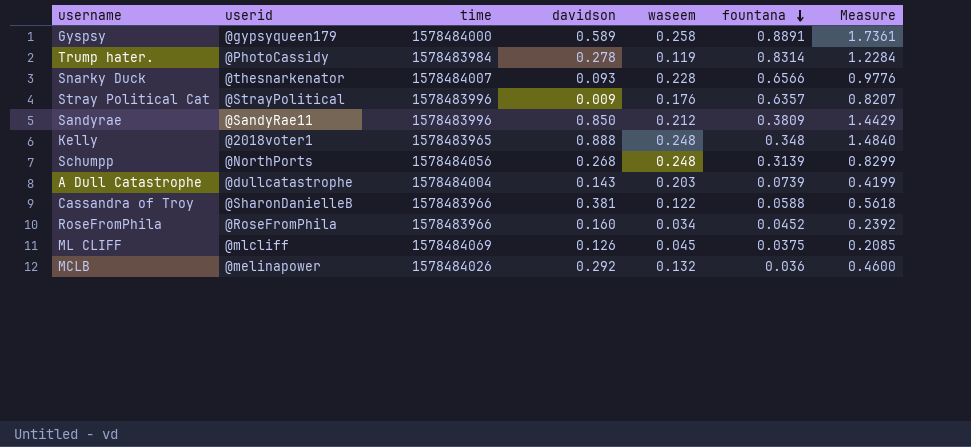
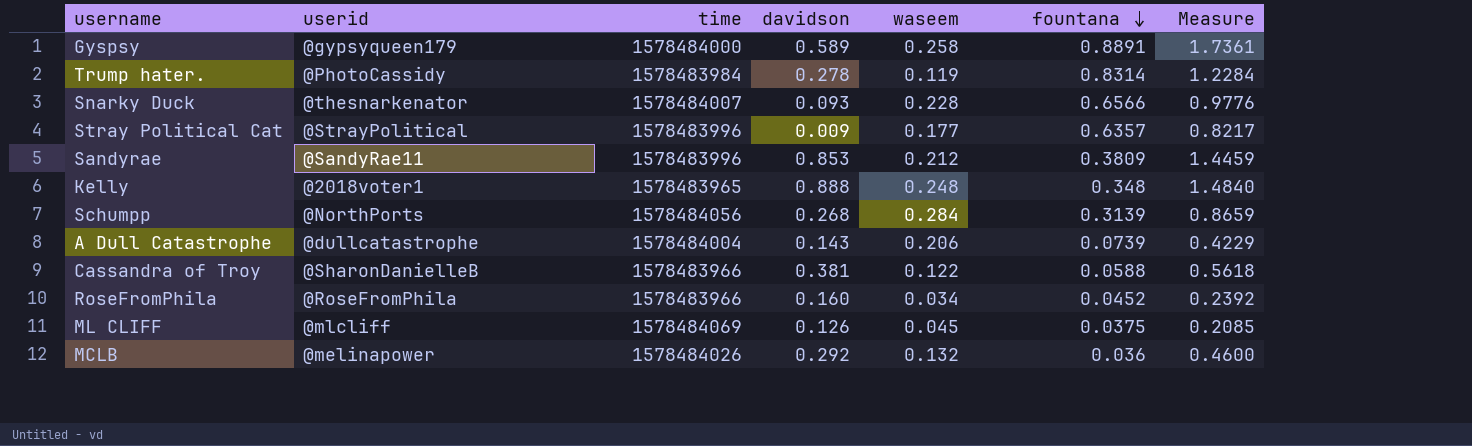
Stray Political Cat | waseem: 0.176 -> 0.177
Stray Political Cat | Measure: 0.8207 -> 0.8217
Sandyrae | davidson: 0.850 -> 0.853
Sandyrae | Measure: 1.4429 -> 1.4459
Schumpp | waseem: 0.248 -> 0.284
Schumpp | Measure: 0.8299 -> 0.8659
A Dull Catastrophe | waseem: 0.203 -> 0.206
A Dull Catastrophe | Measure: 0.4199 -> 0.4229

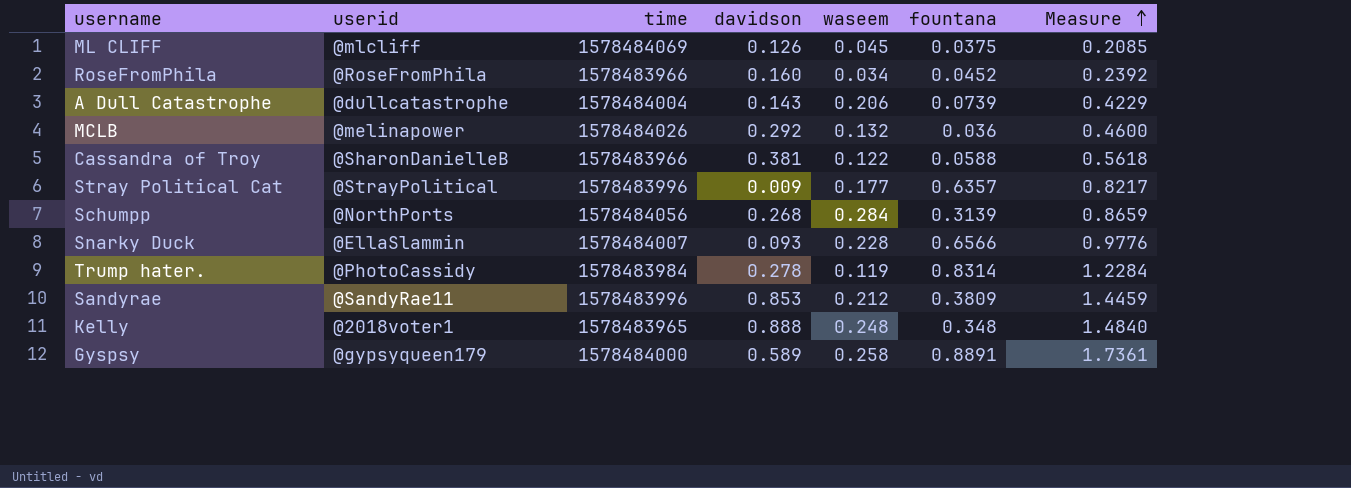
row order: fountana descending -> Measure ascending
Snarky Duck | userid: @thesnarkenator -> @EllaSlammin

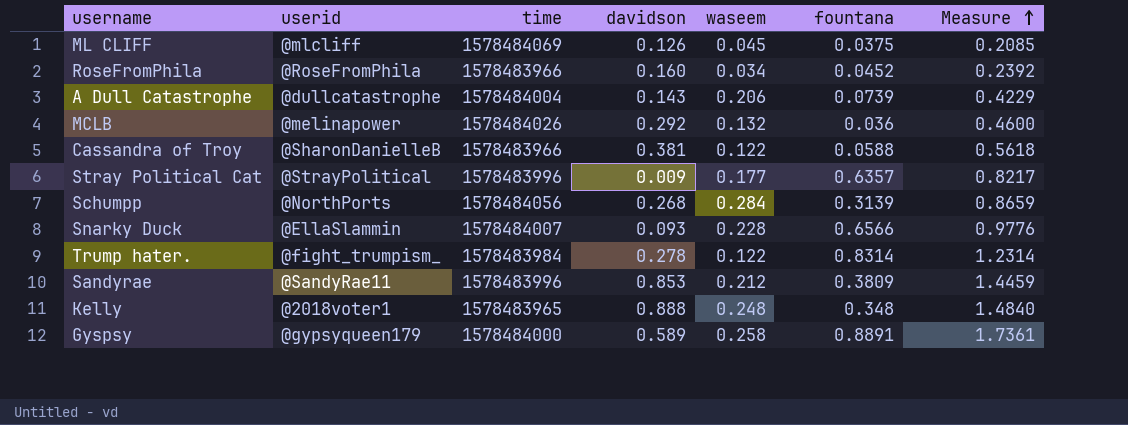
Trump hater. | userid: @PhotoCassidy -> @fight_trumpism_
Trump hater. | waseem: 0.119 -> 0.122
Trump hater. | Measure: 1.2284 -> 1.2314

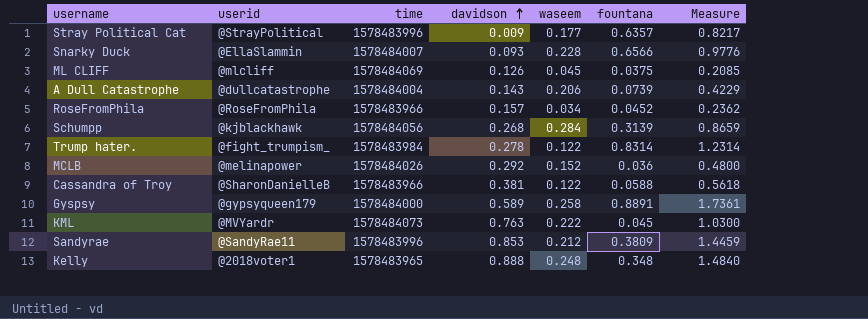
row order: Measure ascending -> davidson ascending
RoseFromPhila | davidson: 0.160 -> 0.157
RoseFromPhila | Measure: 0.2392 -> 0.2362
Schumpp | userid: @NorthPorts -> @kjblackhawk
MCLB | waseem: 0.132 -> 0.152
MCLB | Measure: 0.4600 -> 0.4800
row KML: none -> @MVYardr | 1578484073 | 0.763 | 0.222 | 0.045 | 1.0300

